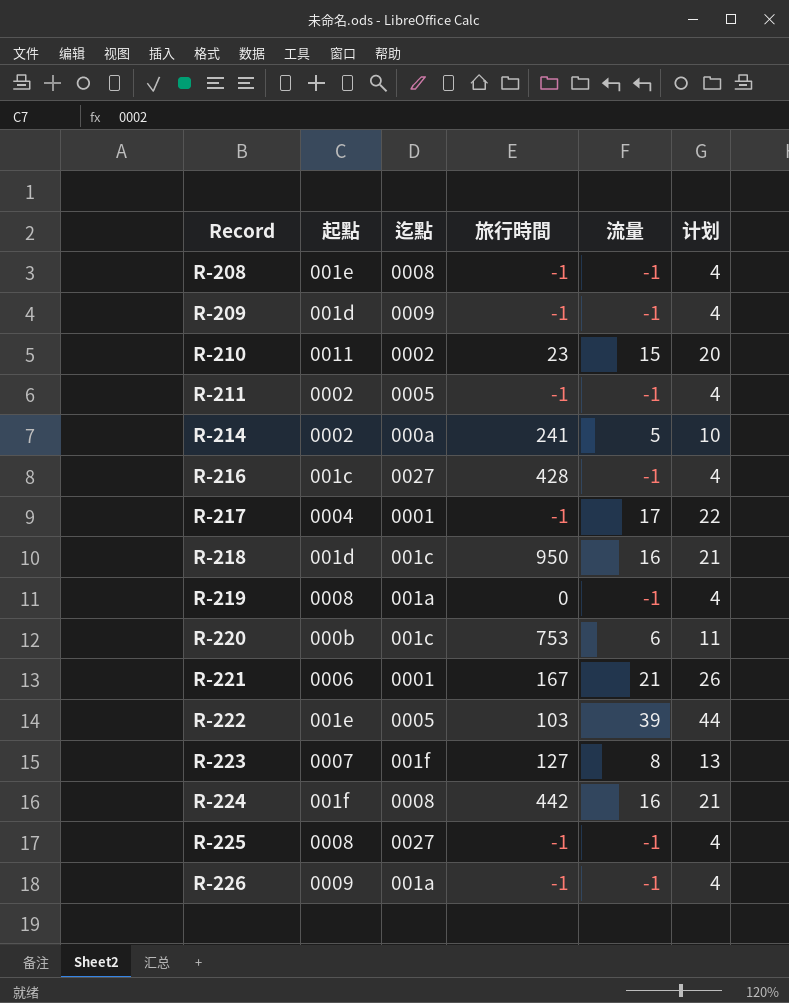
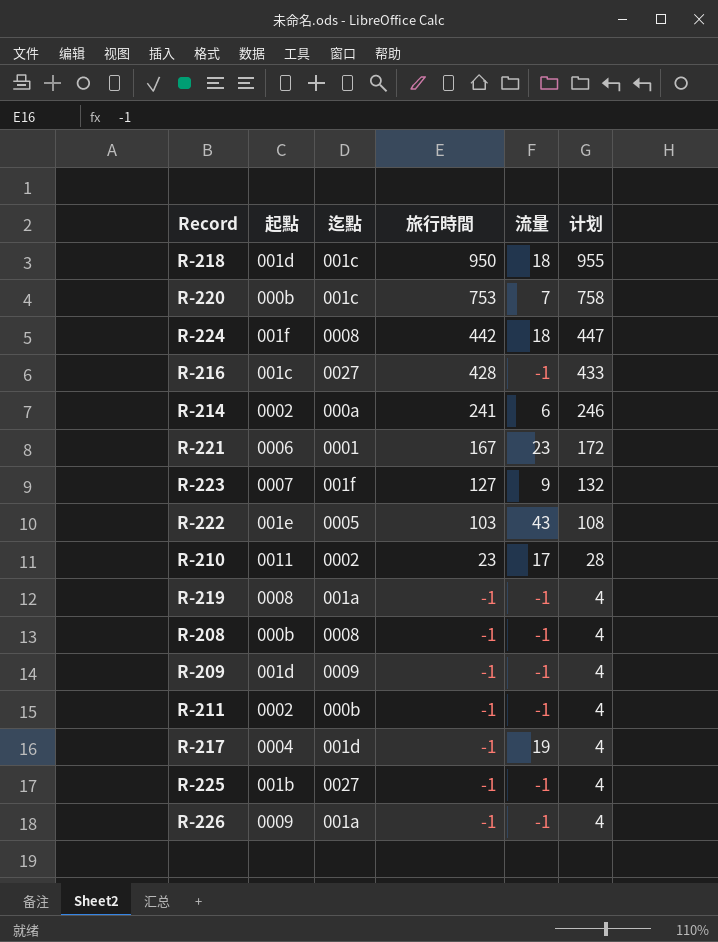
row order: Record ascending -> 旅行時間 descending
column 计划 | formula: [流量] + 5 -> [旅行時間] + 5
R-218 | 流量: 16 -> 18
R-220 | 流量: 6 -> 7
R-224 | 流量: 16 -> 18
R-214 | 流量: 5 -> 6
R-221 | 流量: 21 -> 23
R-223 | 流量: 8 -> 9
R-222 | 流量: 39 -> 43
R-210 | 流量: 15 -> 17
R-219 | 旅行時間: 0 -> -1
R-208 | 起點: 001e -> 000b
R-211 | 迄點: 0005 -> 000b
R-217 | 迄點: 0001 -> 001d
R-217 | 流量: 17 -> 19
R-225 | 起點: 0008 -> 001b

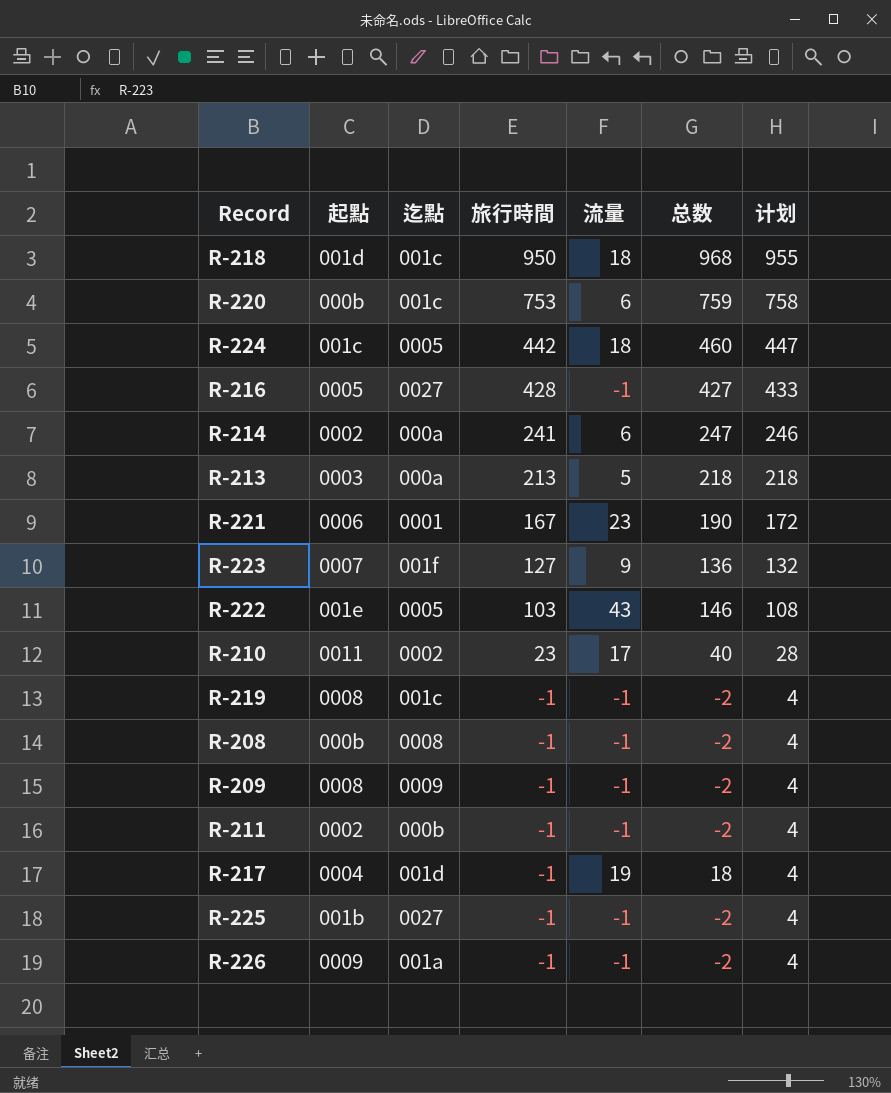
column 总数 | formula: none -> [旅行時間] + [流量]
R-220 | 流量: 7 -> 6
R-224 | 起點: 001f -> 001c
R-224 | 迄點: 0008 -> 0005
R-216 | 起點: 001c -> 0005
row R-213: none -> 0003 | 000a | 213 | 5 | 218 | 218
R-219 | 迄點: 001a -> 001c
R-209 | 起點: 001d -> 0008

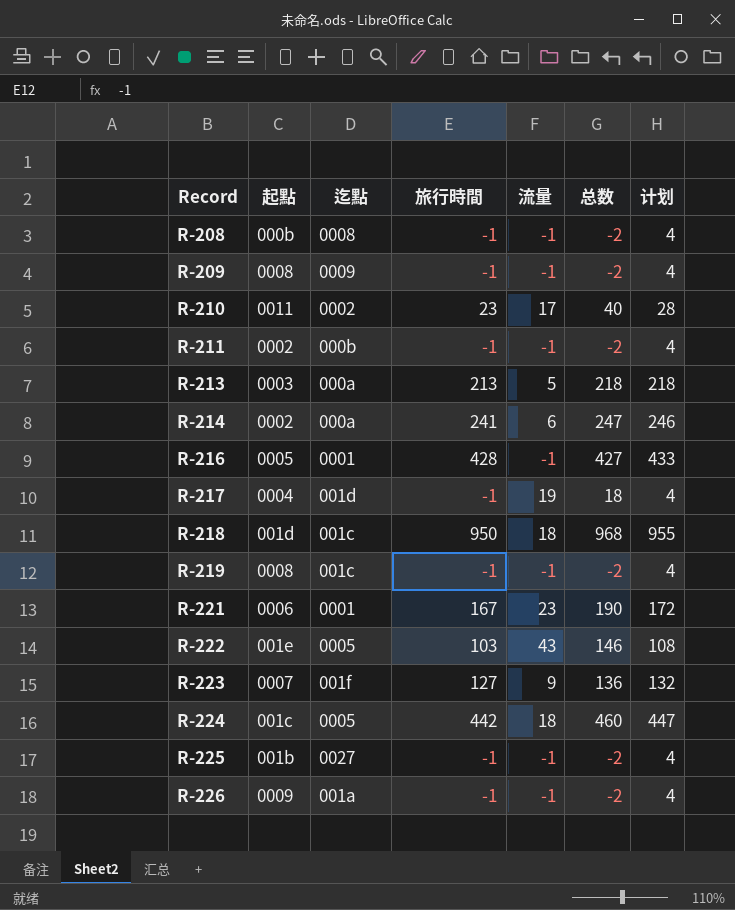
row order: 旅行時間 descending -> Record ascending
row R-220: 000b | 001c | 753 | 6 | 759 | 758 -> none
R-216 | 迄點: 0027 -> 0001

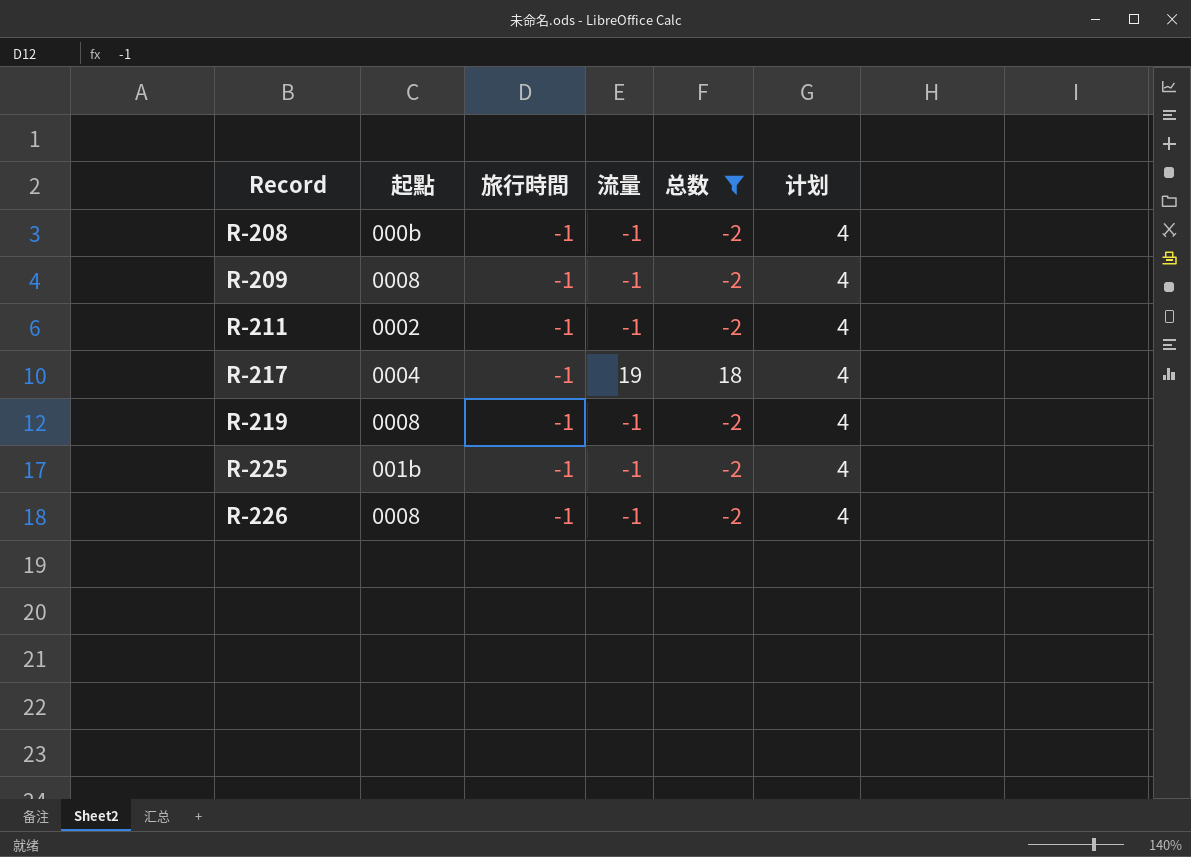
filter: none -> 总数 <= 18
column 迄點 | position: 3 -> none
R-226 | 起點: 0009 -> 0008

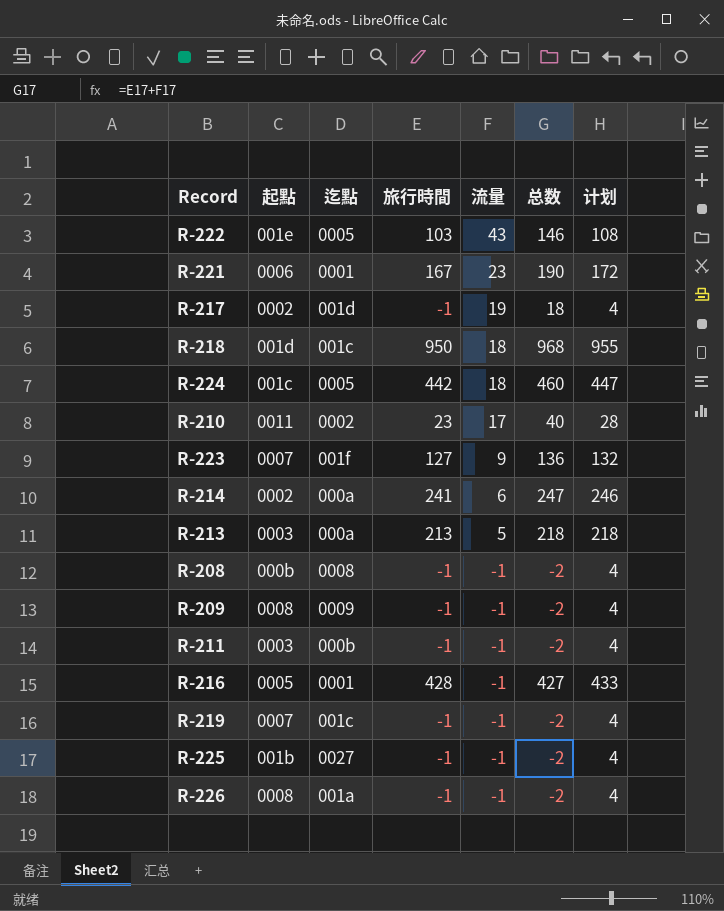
filter: 总数 <= 18 -> none
row order: Record ascending -> 流量 descending
column 迄點 | position: none -> 3
R-217 | 起點: 0004 -> 0002
R-211 | 起點: 0002 -> 0003
R-219 | 起點: 0008 -> 0007

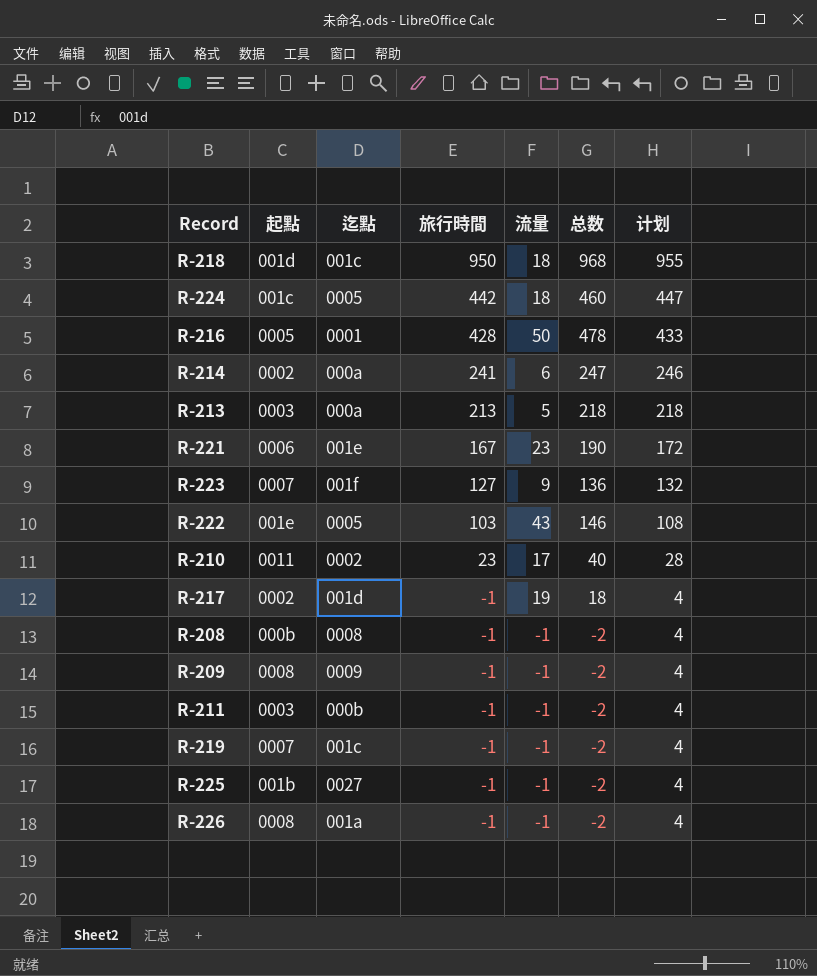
row order: 流量 descending -> 旅行時間 descending
R-216 | 流量: -1 -> 50
R-216 | 总数: 427 -> 478
R-221 | 迄點: 0001 -> 001e

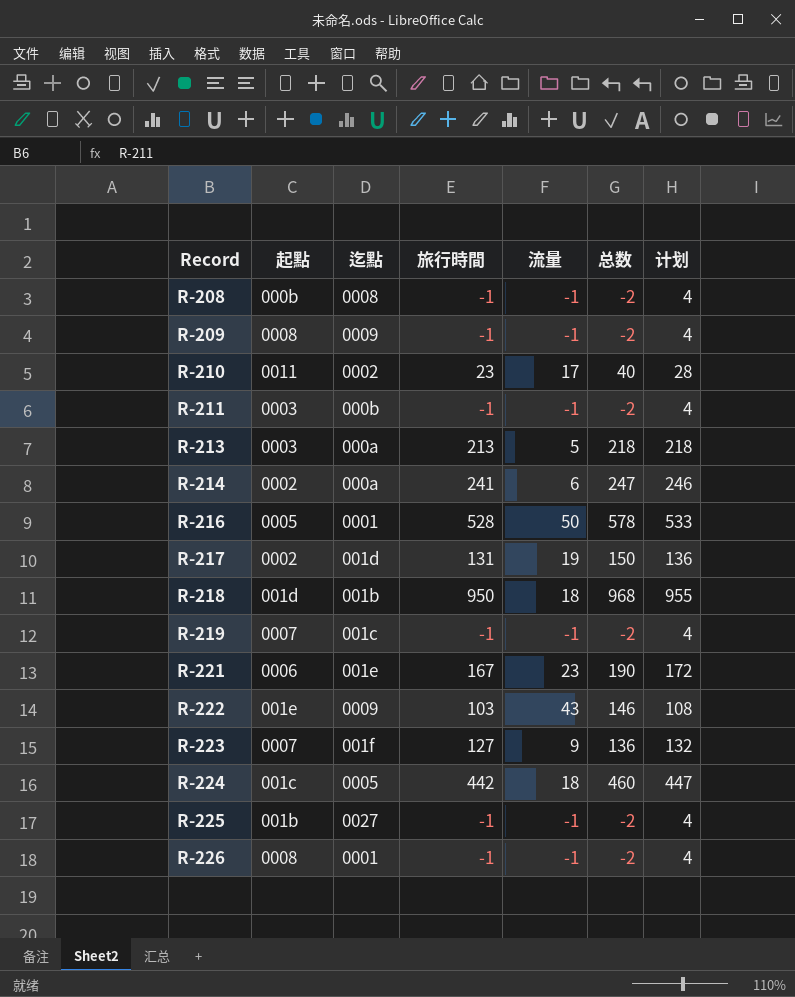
row order: 旅行時間 descending -> Record ascending
R-216 | 旅行時間: 428 -> 528
R-216 | 总数: 478 -> 578
R-216 | 计划: 433 -> 533
R-217 | 旅行時間: -1 -> 131
R-217 | 总数: 18 -> 150
R-217 | 计划: 4 -> 136
R-218 | 迄點: 001c -> 001b
R-222 | 迄點: 0005 -> 0009
R-226 | 迄點: 001a -> 0001

